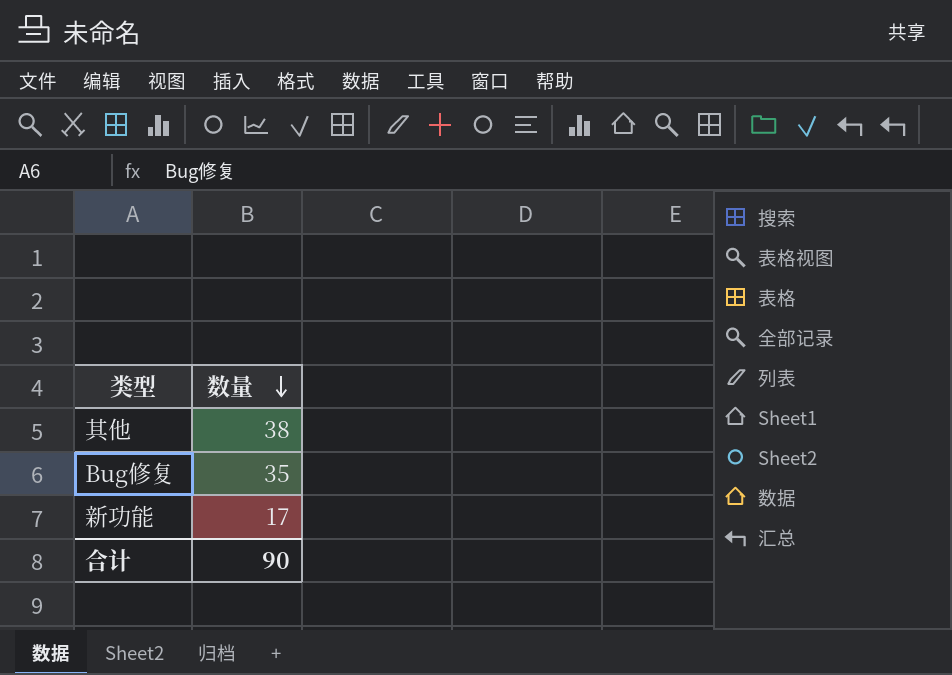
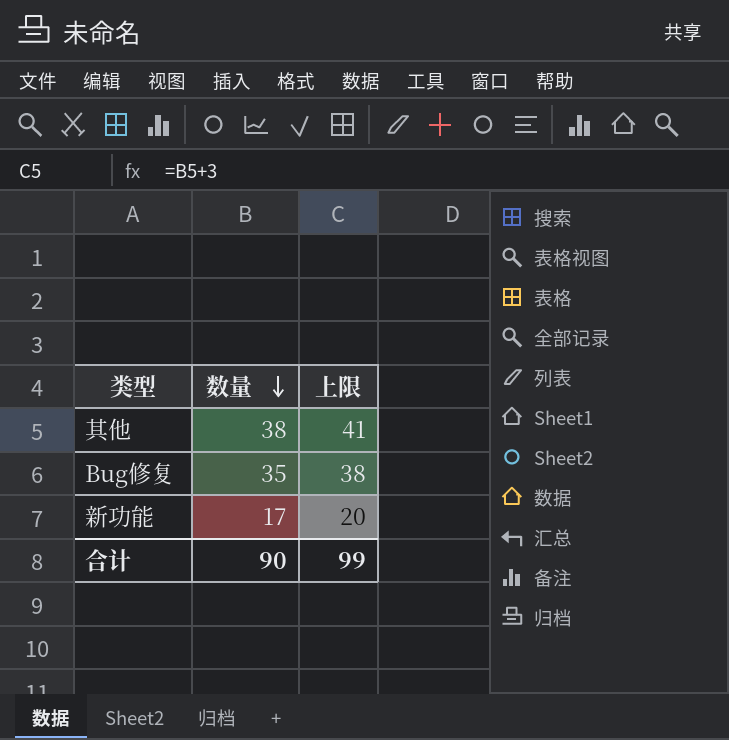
column 上限 | formula: none -> [数量] + 3

